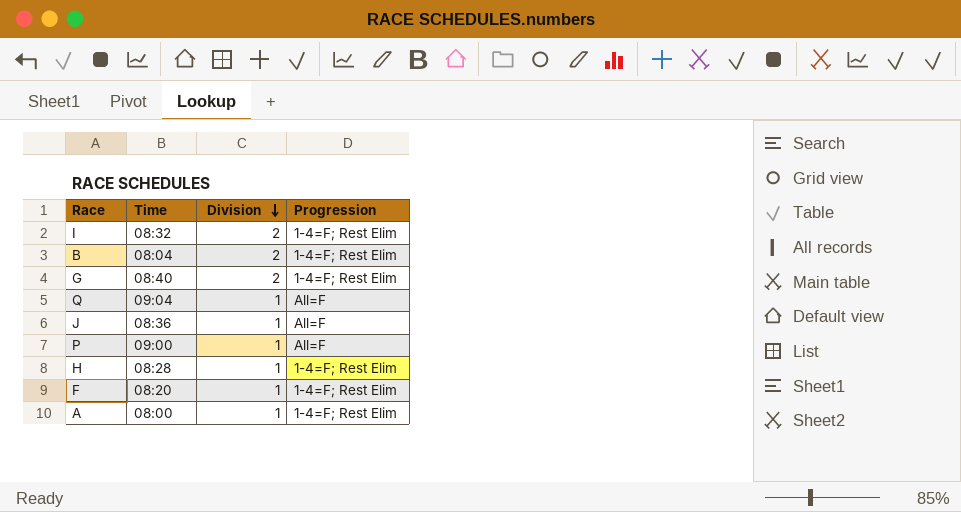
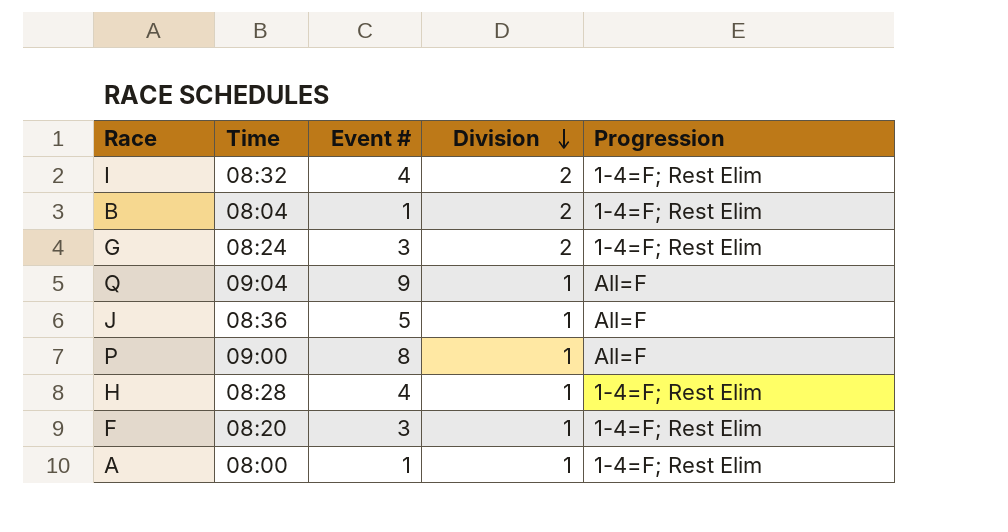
column Event # | position: none -> 3
G | Time: 08:40 -> 08:24

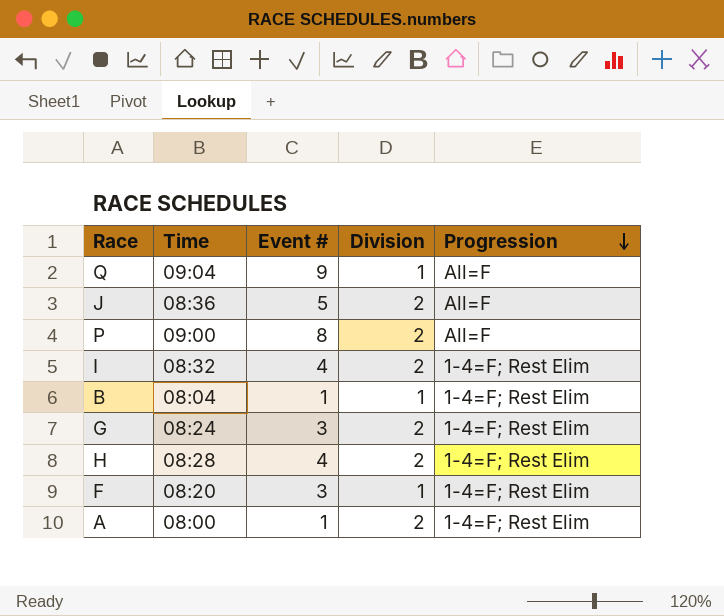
row order: Division descending -> Progression descending
J | Division: 1 -> 2
P | Division: 1 -> 2
B | Division: 2 -> 1
H | Division: 1 -> 2
A | Division: 1 -> 2

